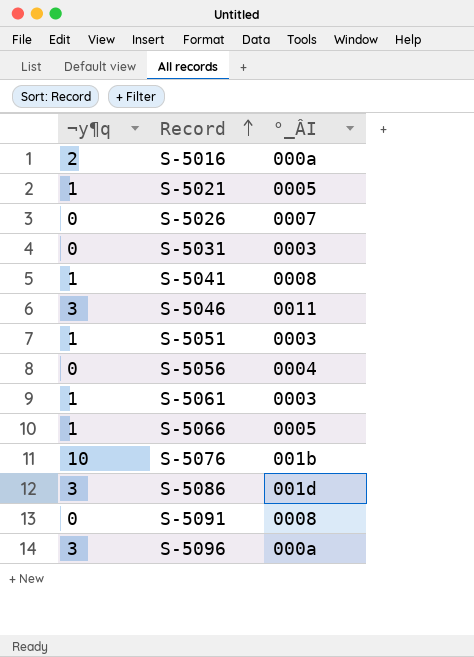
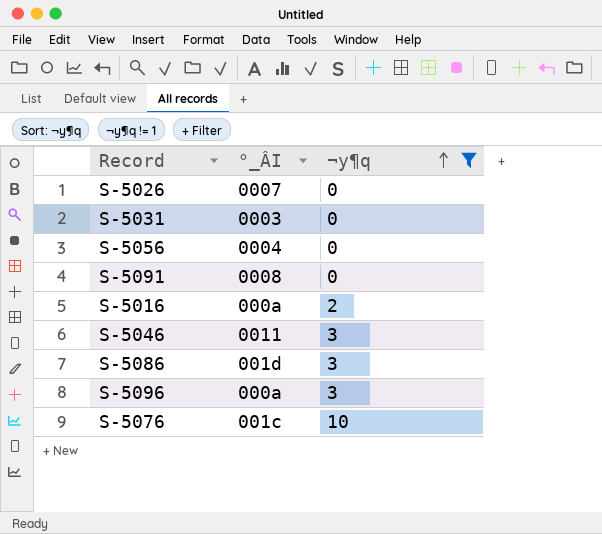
filter: none -> ¬y¶q != 1
row order: Record ascending -> ¬y¶q ascending
column ¬y¶q | position: 1 -> 3
S-5076 | °_ÂI: 001b -> 001c

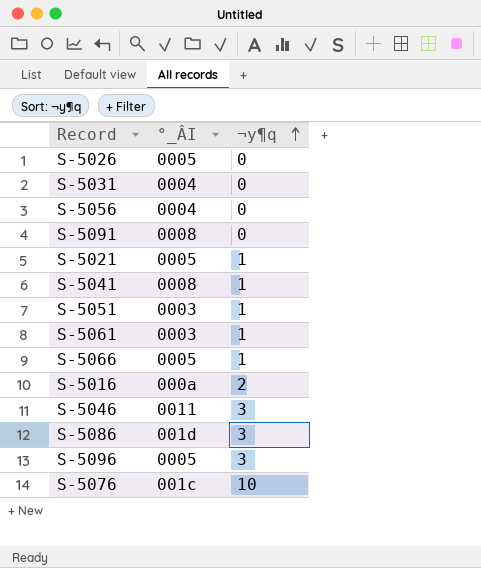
filter: ¬y¶q != 1 -> none
S-5026 | °_ÂI: 0007 -> 0005
S-5031 | °_ÂI: 0003 -> 0004
S-5096 | °_ÂI: 000a -> 0005

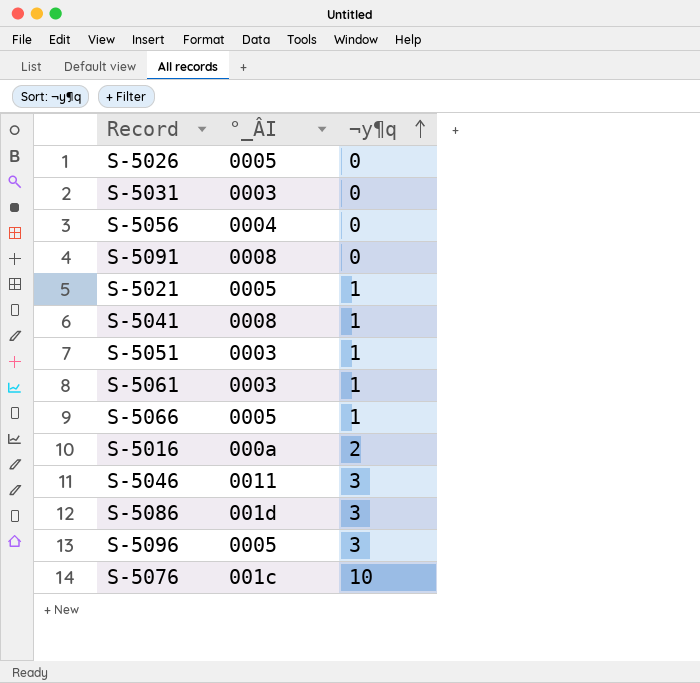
S-5031 | °_ÂI: 0004 -> 0003

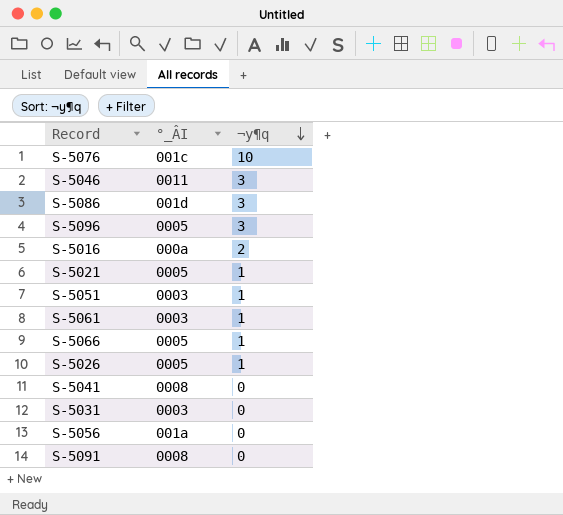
row order: ¬y¶q ascending -> ¬y¶q descending
S-5026 | ¬y¶q: 0 -> 1
S-5041 | ¬y¶q: 1 -> 0
S-5056 | °_ÂI: 0004 -> 001a

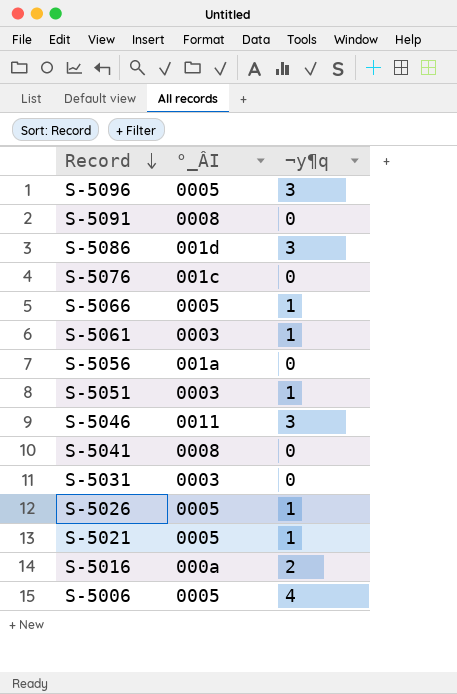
row order: ¬y¶q descending -> Record descending
S-5076 | ¬y¶q: 10 -> 0
row S-5006: none -> 0005 | 4

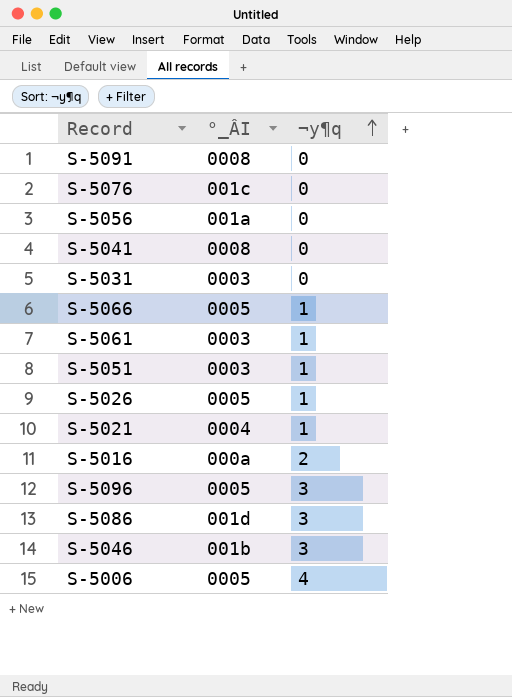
row order: Record descending -> ¬y¶q ascending
S-5021 | °_ÂI: 0005 -> 0004
S-5046 | °_ÂI: 0011 -> 001b

